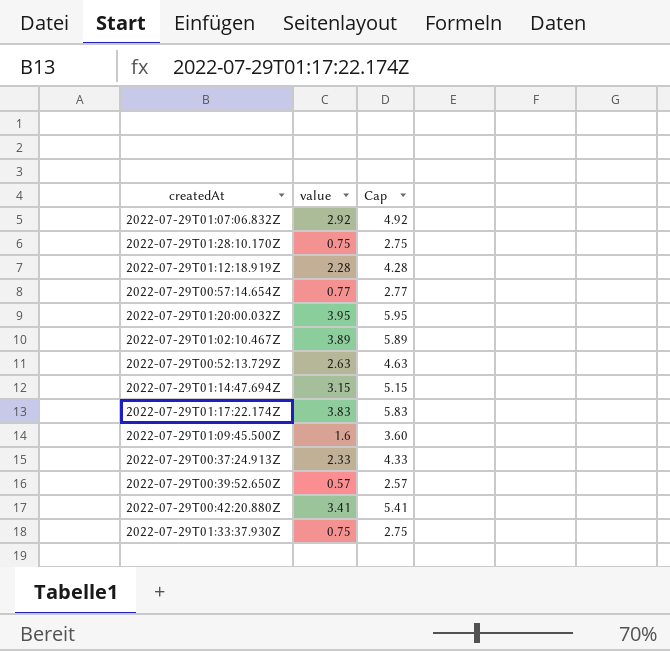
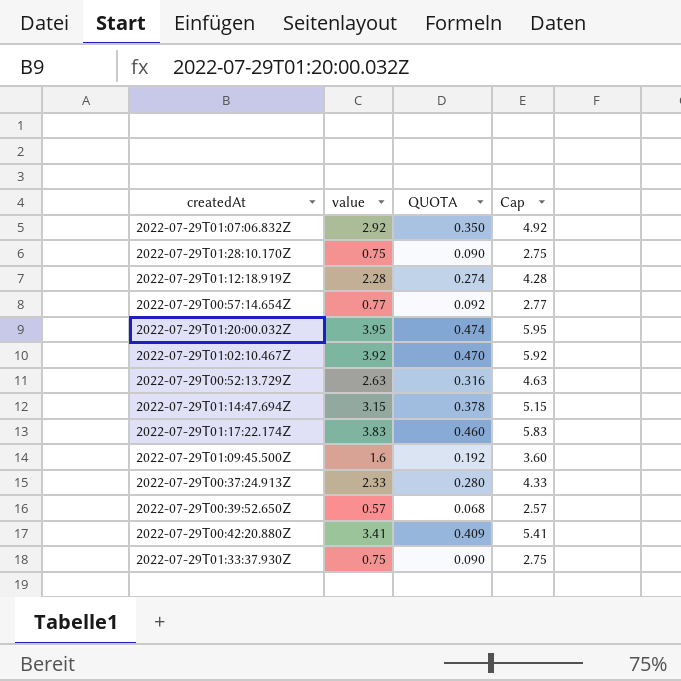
column QUOTA | formula: none -> [value] * 0.12
2022-07-29T01:02:10.467Z | value: 3.89 -> 3.92
2022-07-29T01:02:10.467Z | Cap: 5.89 -> 5.92

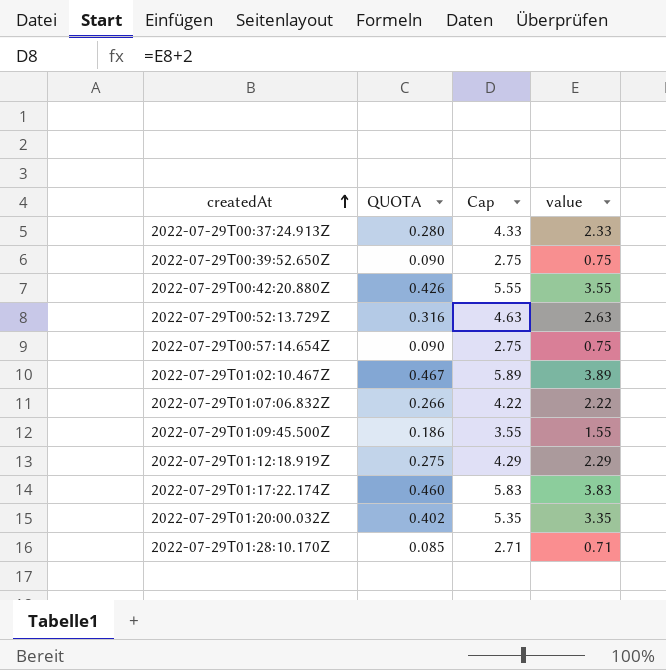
row order: none -> createdAt ascending
column value | position: 2 -> 4
row 2022-07-29T01:14:47.694Z: 3.15 | 0.378 | 5.15 -> none
row 2022-07-29T01:33:37.930Z: 0.75 | 0.090 | 2.75 -> none
2022-07-29T00:39:52.650Z | QUOTA: 0.068 -> 0.090
2022-07-29T00:39:52.650Z | Cap: 2.57 -> 2.75
2022-07-29T00:39:52.650Z | value: 0.57 -> 0.75
2022-07-29T00:42:20.880Z | QUOTA: 0.409 -> 0.426
2022-07-29T00:42:20.880Z | Cap: 5.41 -> 5.55
2022-07-29T00:42:20.880Z | value: 3.41 -> 3.55
2022-07-29T00:57:14.654Z | QUOTA: 0.092 -> 0.090
2022-07-29T00:57:14.654Z | Cap: 2.77 -> 2.75
2022-07-29T00:57:14.654Z | value: 0.77 -> 0.75
2022-07-29T01:02:10.467Z | QUOTA: 0.470 -> 0.467
2022-07-29T01:02:10.467Z | Cap: 5.92 -> 5.89
2022-07-29T01:02:10.467Z | value: 3.92 -> 3.89
2022-07-29T01:07:06.832Z | QUOTA: 0.350 -> 0.266
2022-07-29T01:07:06.832Z | Cap: 4.92 -> 4.22
2022-07-29T01:07:06.832Z | value: 2.92 -> 2.22
2022-07-29T01:09:45.500Z | QUOTA: 0.192 -> 0.186
2022-07-29T01:09:45.500Z | Cap: 3.60 -> 3.55
2022-07-29T01:09:45.500Z | value: 1.6 -> 1.55
2022-07-29T01:12:18.919Z | QUOTA: 0.274 -> 0.275
2022-07-29T01:12:18.919Z | Cap: 4.28 -> 4.29
2022-07-29T01:12:18.919Z | value: 2.28 -> 2.29
2022-07-29T01:20:00.032Z | QUOTA: 0.474 -> 0.402
2022-07-29T01:20:00.032Z | Cap: 5.95 -> 5.35
2022-07-29T01:20:00.032Z | value: 3.95 -> 3.35
2022-07-29T01:28:10.170Z | QUOTA: 0.090 -> 0.085
2022-07-29T01:28:10.170Z | Cap: 2.75 -> 2.71
2022-07-29T01:28:10.170Z | value: 0.75 -> 0.71

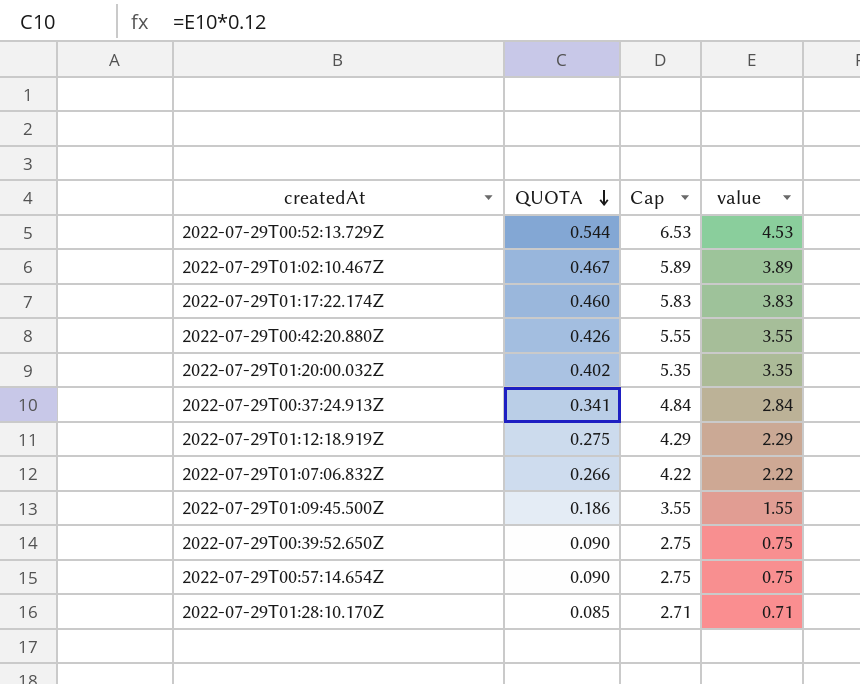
row order: createdAt ascending -> QUOTA descending
2022-07-29T00:52:13.729Z | QUOTA: 0.316 -> 0.544
2022-07-29T00:52:13.729Z | Cap: 4.63 -> 6.53
2022-07-29T00:52:13.729Z | value: 2.63 -> 4.53
2022-07-29T00:37:24.913Z | QUOTA: 0.280 -> 0.341
2022-07-29T00:37:24.913Z | Cap: 4.33 -> 4.84
2022-07-29T00:37:24.913Z | value: 2.33 -> 2.84

